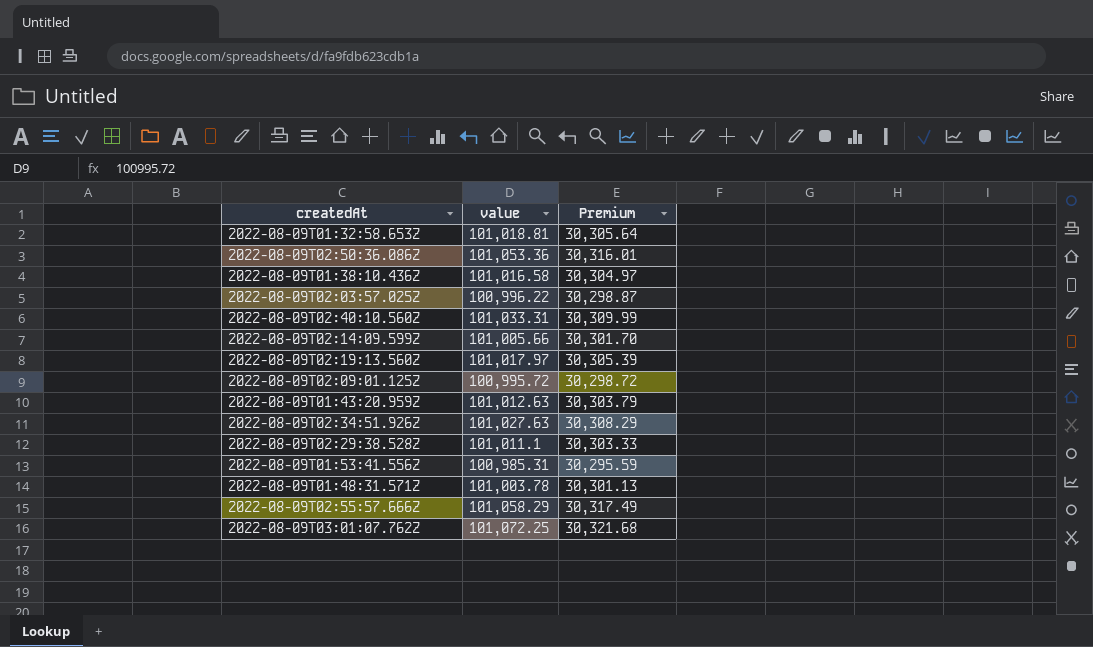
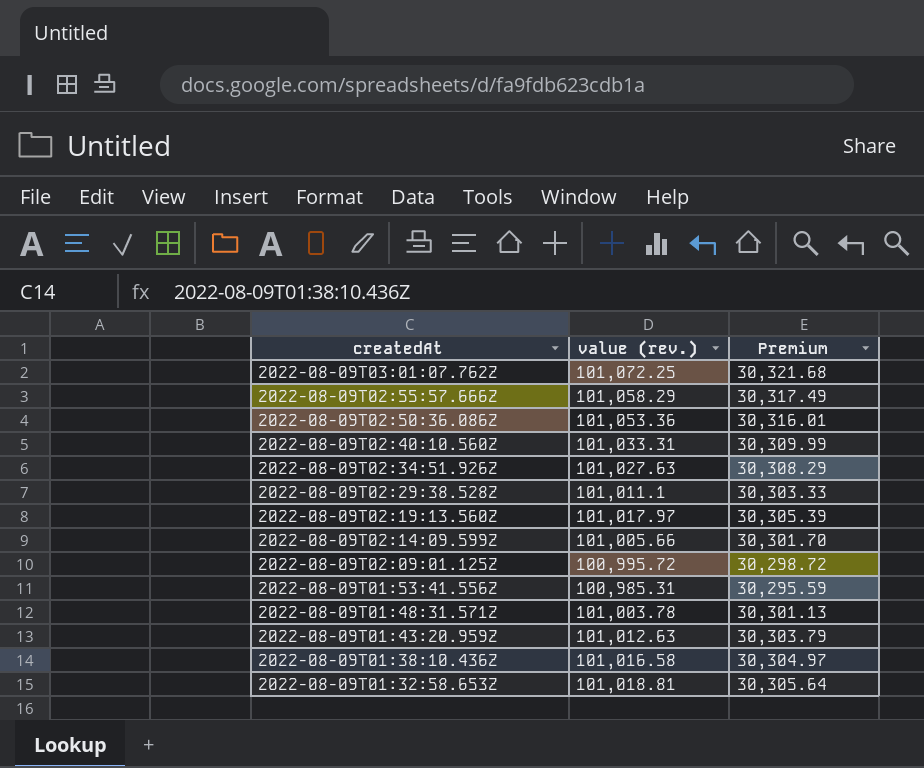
row order: none -> createdAt descending
column name: value -> value (rev.)
row 2022-08-09T02:03:57.025Z: 100,996.22 | 30,298.87 -> none

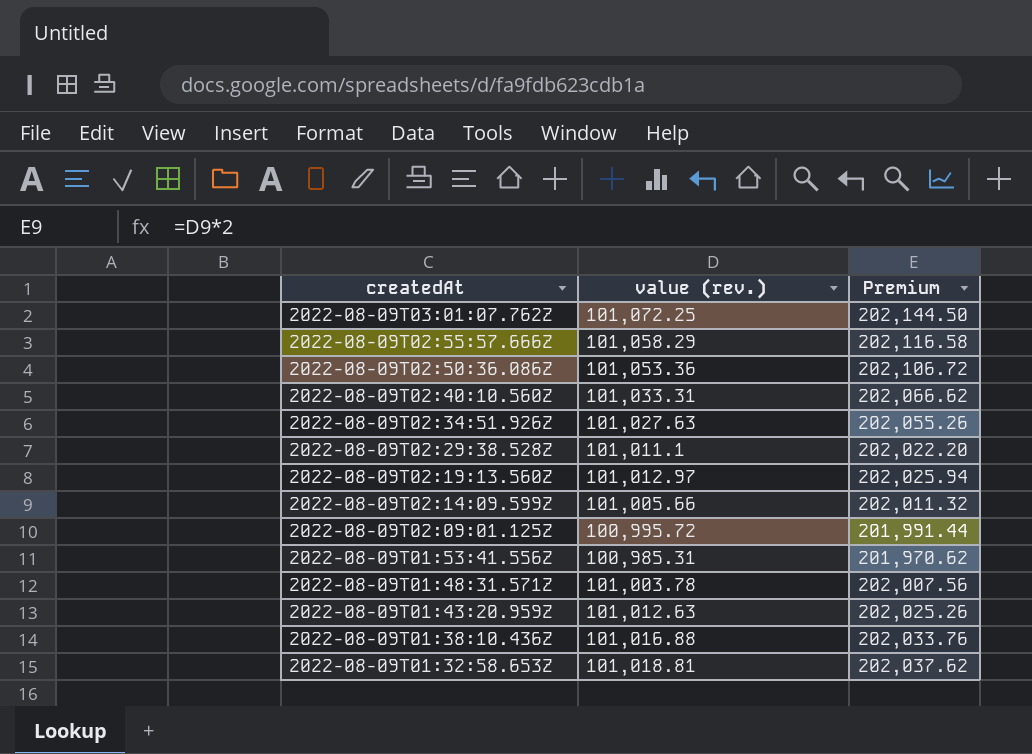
column Premium | formula: [value (rev.)] * 0.3 -> [value (rev.)] * 2
2022-08-09T02:19:13.560Z | value (rev.): 101,017.97 -> 101,012.97
2022-08-09T01:38:10.436Z | value (rev.): 101,016.58 -> 101,016.88

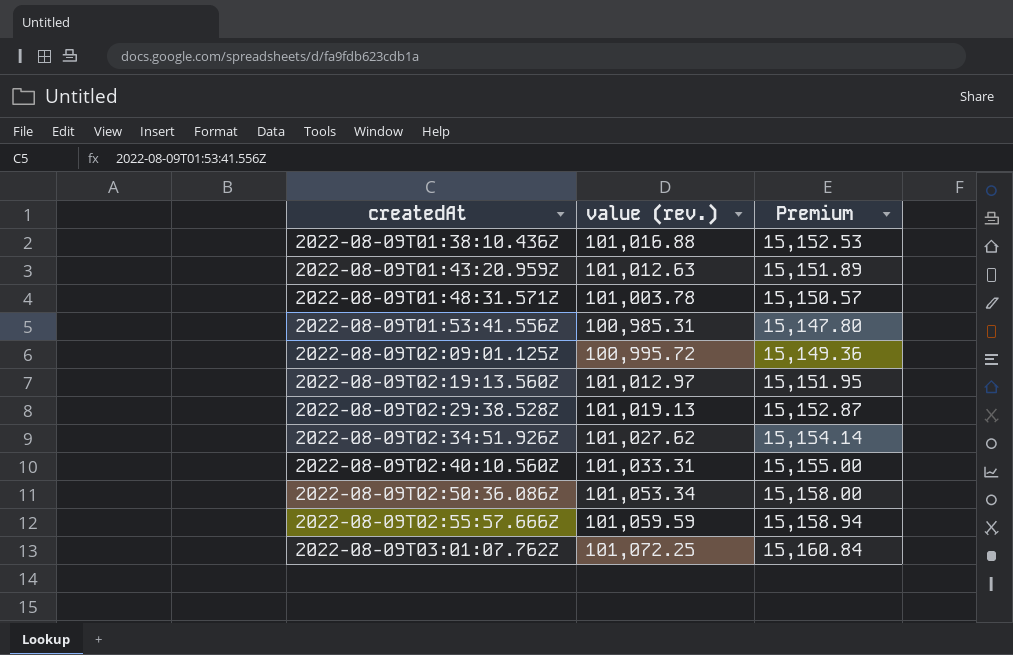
row order: createdAt descending -> createdAt ascending
column Premium | formula: [value (rev.)] * 2 -> [value (rev.)] * 0.15
row 2022-08-09T02:14:09.599Z: 101,005.66 | 202,011.32 -> none
row 2022-08-09T01:32:58.653Z: 101,018.81 | 202,037.62 -> none
2022-08-09T02:29:38.528Z | value (rev.): 101,011.1 -> 101,019.13
2022-08-09T02:34:51.926Z | value (rev.): 101,027.63 -> 101,027.62
2022-08-09T02:50:36.086Z | value (rev.): 101,053.36 -> 101,053.34
2022-08-09T02:55:57.666Z | value (rev.): 101,058.29 -> 101,059.59

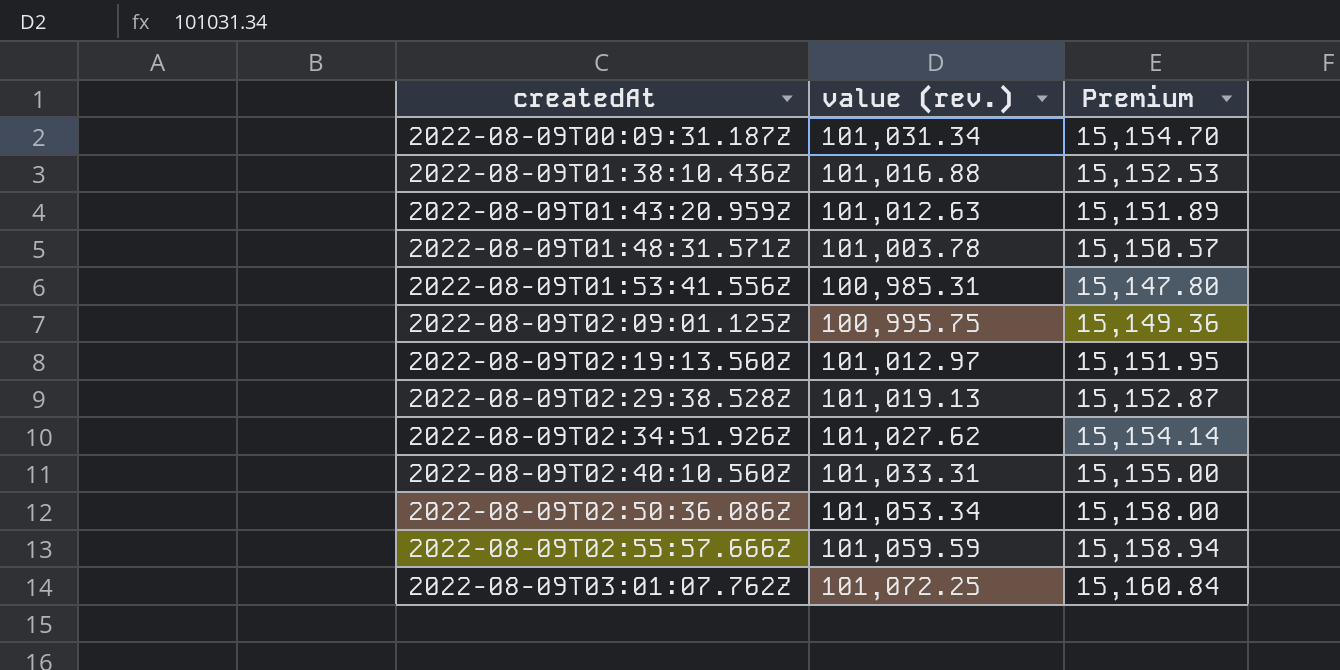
row 2022-08-09T00:09:31.187Z: none -> 101,031.34 | 15,154.70
2022-08-09T02:09:01.125Z | value (rev.): 100,995.72 -> 100,995.75

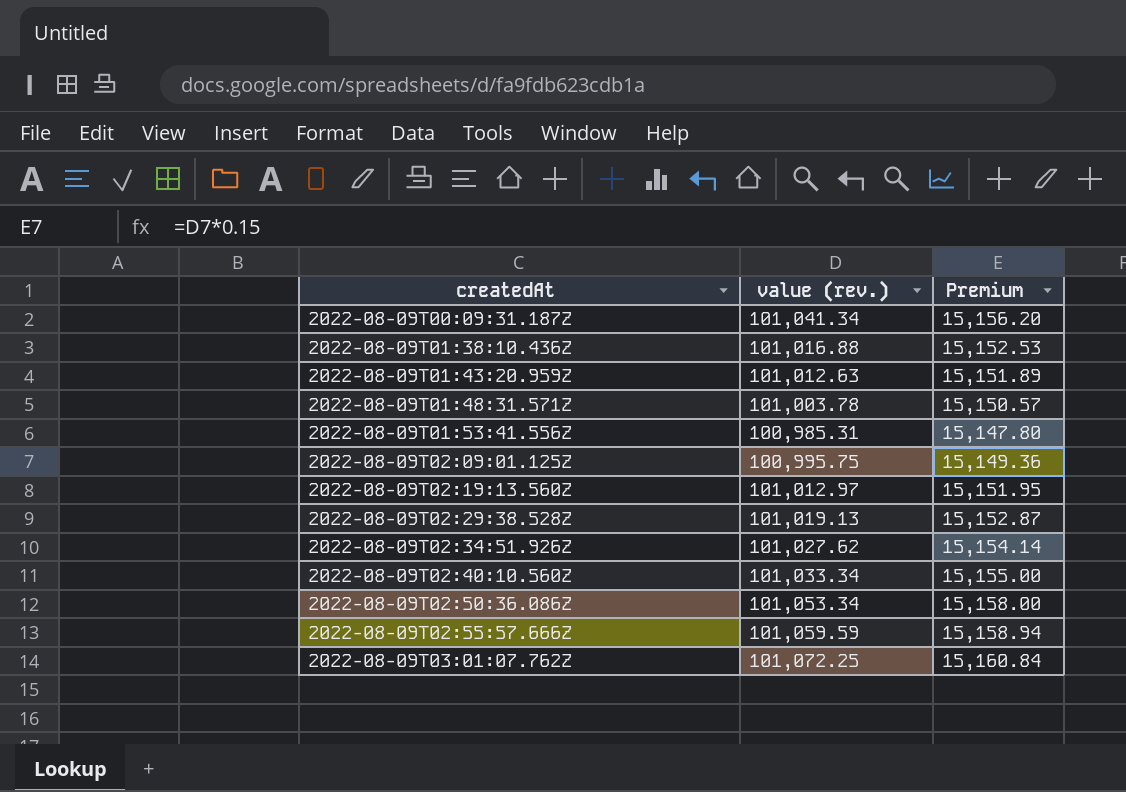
2022-08-09T00:09:31.187Z | value (rev.): 101,031.34 -> 101,041.34
2022-08-09T00:09:31.187Z | Premium: 15,154.70 -> 15,156.20
2022-08-09T02:40:10.560Z | value (rev.): 101,033.31 -> 101,033.34

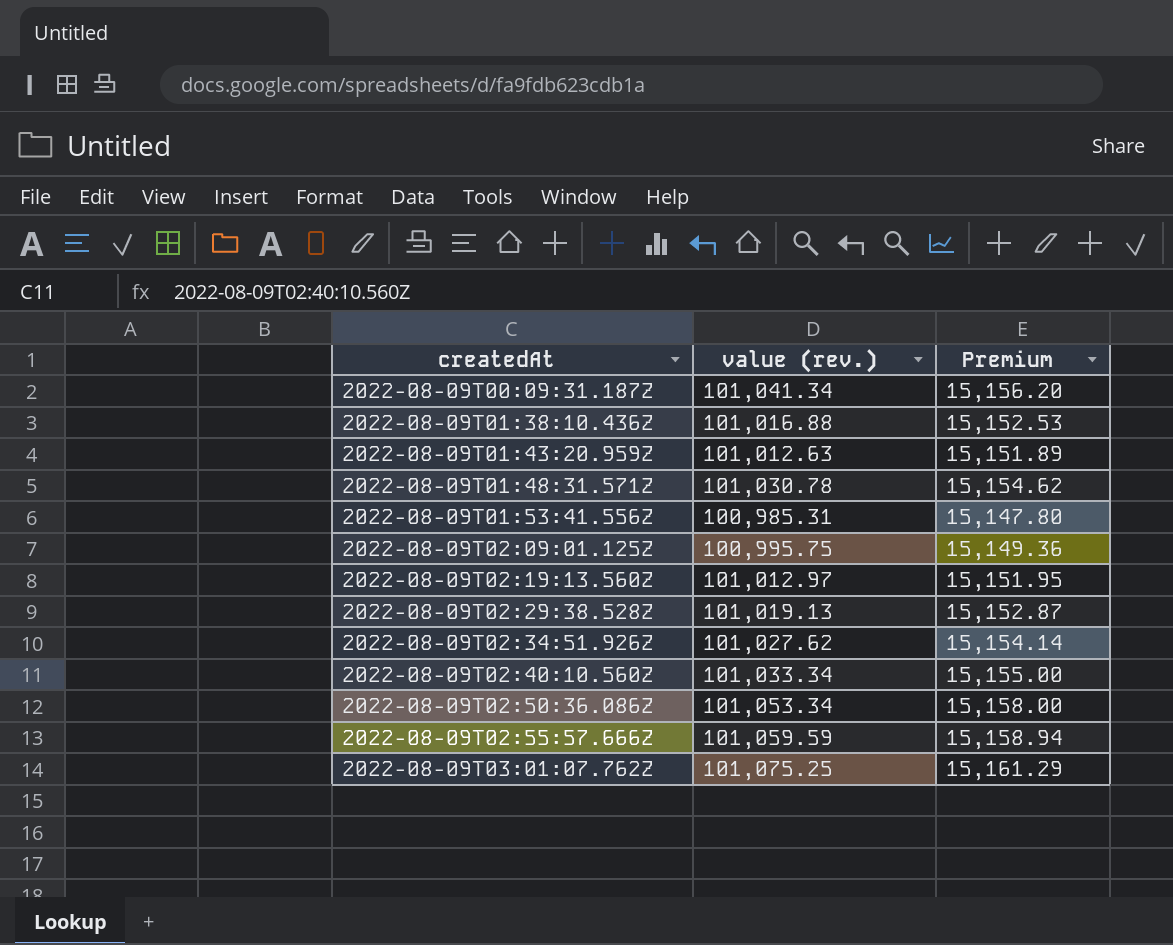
2022-08-09T01:48:31.571Z | value (rev.): 101,003.78 -> 101,030.78
2022-08-09T01:48:31.571Z | Premium: 15,150.57 -> 15,154.62
2022-08-09T03:01:07.762Z | value (rev.): 101,072.25 -> 101,075.25
2022-08-09T03:01:07.762Z | Premium: 15,160.84 -> 15,161.29

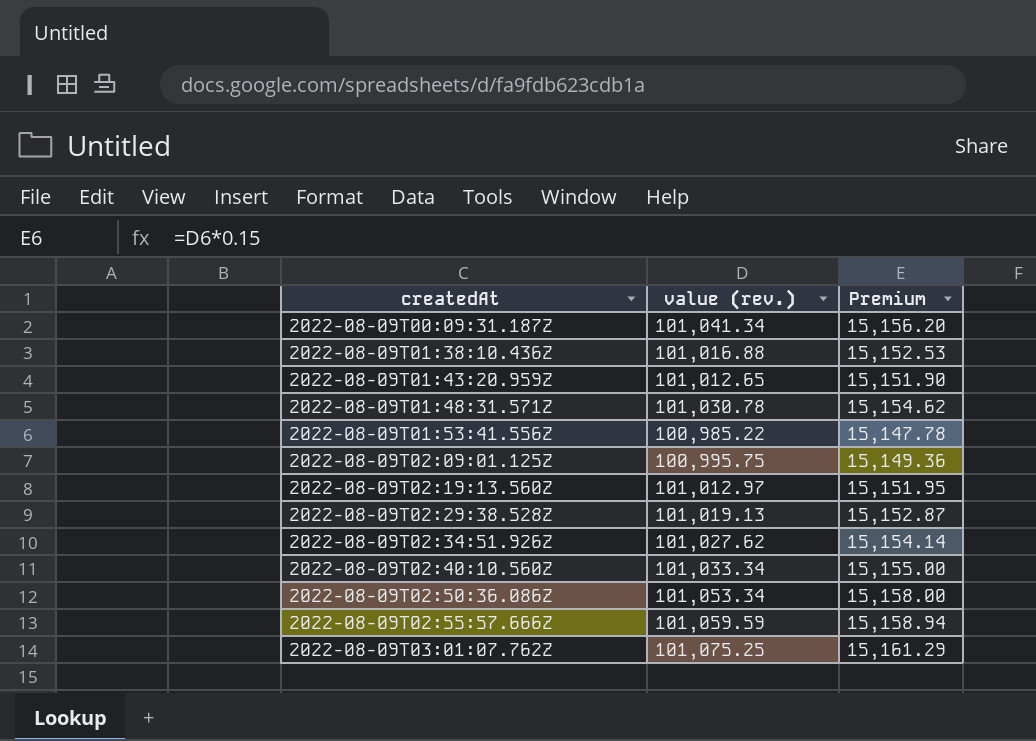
2022-08-09T01:43:20.959Z | value (rev.): 101,012.63 -> 101,012.65
2022-08-09T01:43:20.959Z | Premium: 15,151.89 -> 15,151.90
2022-08-09T01:53:41.556Z | value (rev.): 100,985.31 -> 100,985.22
2022-08-09T01:53:41.556Z | Premium: 15,147.80 -> 15,147.78

